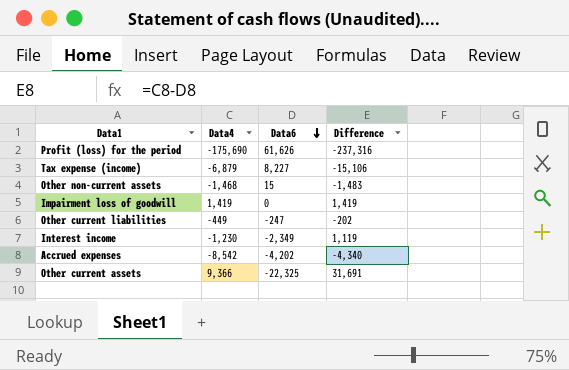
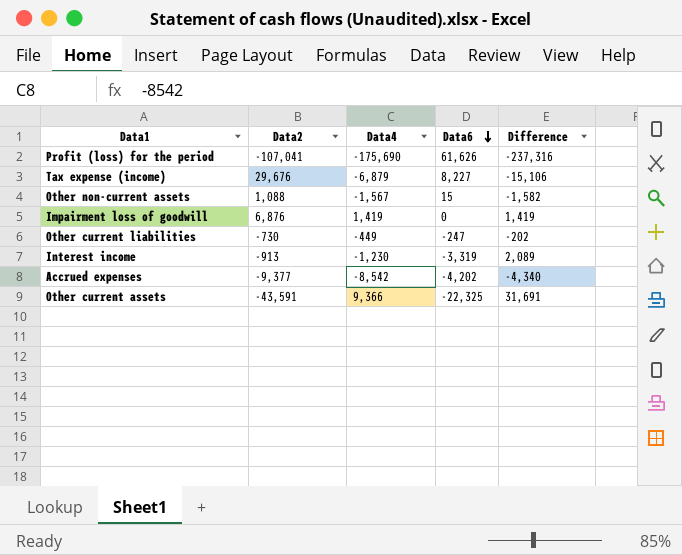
column Data2 | position: none -> 2
Other non-current assets | Data4: -1,468 -> -1,567
Other non-current assets | Difference: -1,483 -> -1,582
Interest income | Data6: -2,349 -> -3,319
Interest income | Difference: 1,119 -> 2,089

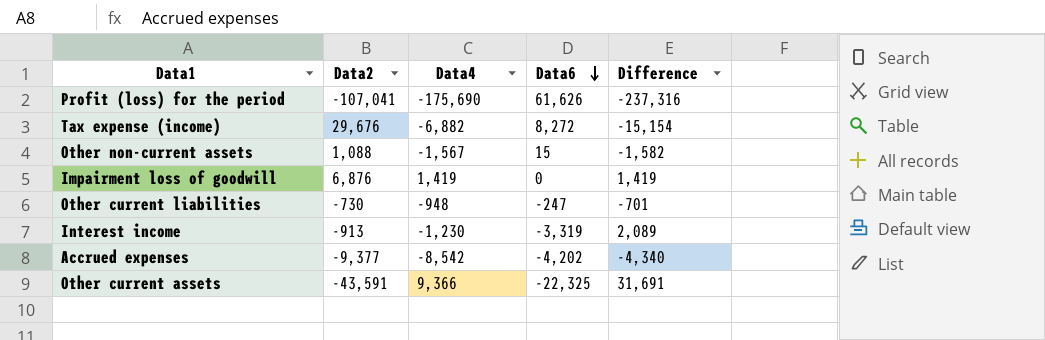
Tax expense (income) | Data4: -6,879 -> -6,882
Tax expense (income) | Data6: 8,227 -> 8,272
Tax expense (income) | Difference: -15,106 -> -15,154
Other current liabilities | Data4: -449 -> -948
Other current liabilities | Difference: -202 -> -701

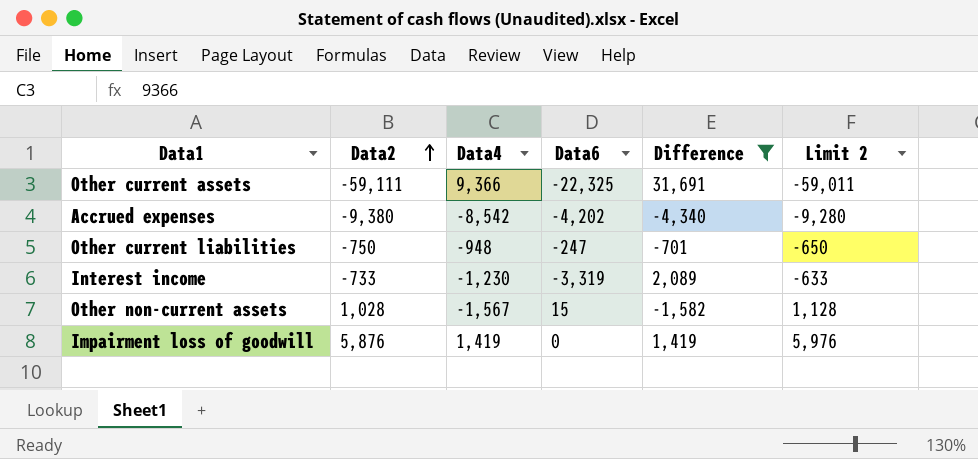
filter: none -> Difference >= -4,340
row order: Data6 descending -> Data2 ascending
column Limit 2 | formula: none -> [Data2] + 100
Other current assets | Data2: -43,591 -> -59,111
Accrued expenses | Data2: -9,377 -> -9,380
Other current liabilities | Data2: -730 -> -750
Interest income | Data2: -913 -> -733
Other non-current assets | Data2: 1,088 -> 1,028
Impairment loss of goodwill | Data2: 6,876 -> 5,876

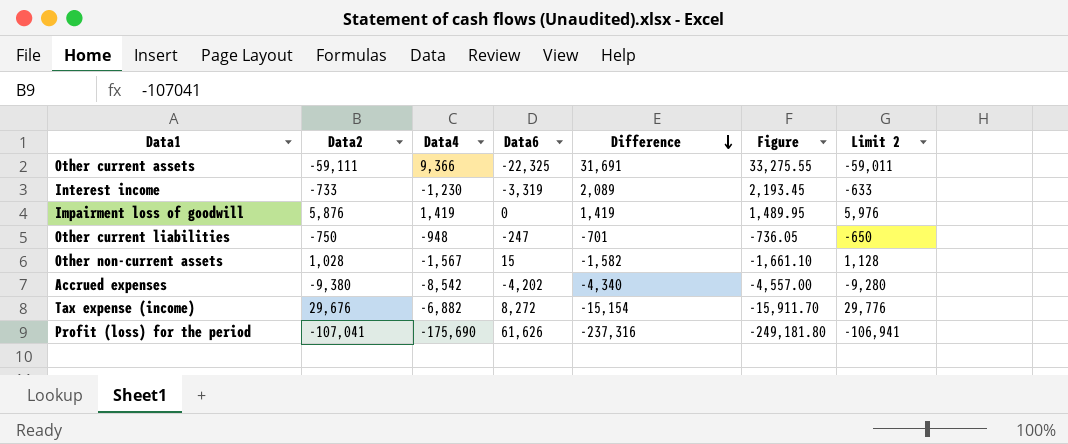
filter: Difference >= -4,340 -> none
row order: Data2 ascending -> Difference descending
column Figure | formula: none -> [Difference] * 1.05

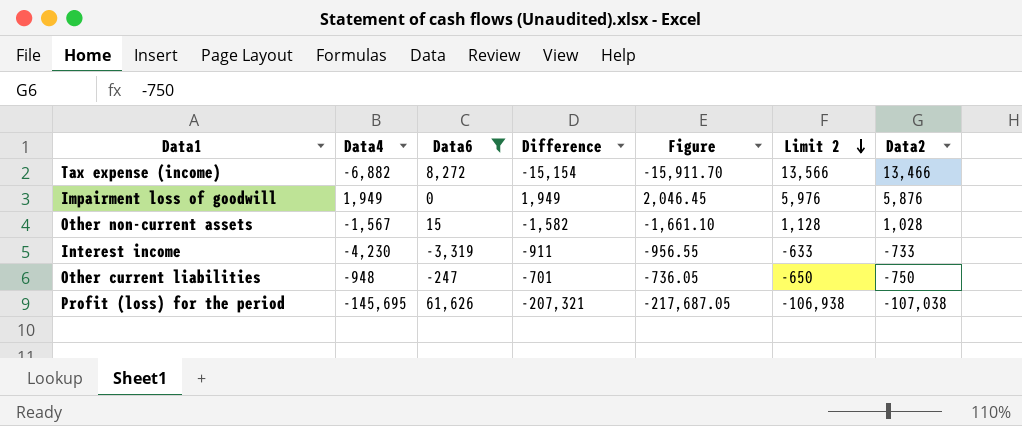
filter: none -> Data6 >= -3,319
row order: Difference descending -> Limit 2 descending
column Data2 | position: 2 -> 7
Tax expense (income) | Limit 2: 29,776 -> 13,566
Tax expense (income) | Data2: 29,676 -> 13,466
Impairment loss of goodwill | Data4: 1,419 -> 1,949
Impairment loss of goodwill | Difference: 1,419 -> 1,949
Impairment loss of goodwill | Figure: 1,489.95 -> 2,046.45
Interest income | Data4: -1,230 -> -4,230
Interest income | Difference: 2,089 -> -911
Interest income | Figure: 2,193.45 -> -956.55
Profit (loss) for the period | Data4: -175,690 -> -145,695
Profit (loss) for the period | Difference: -237,316 -> -207,321
Profit (loss) for the period | Figure: -249,181.80 -> -217,687.05
Profit (loss) for the period | Limit 2: -106,941 -> -106,938
Profit (loss) for the period | Data2: -107,041 -> -107,038

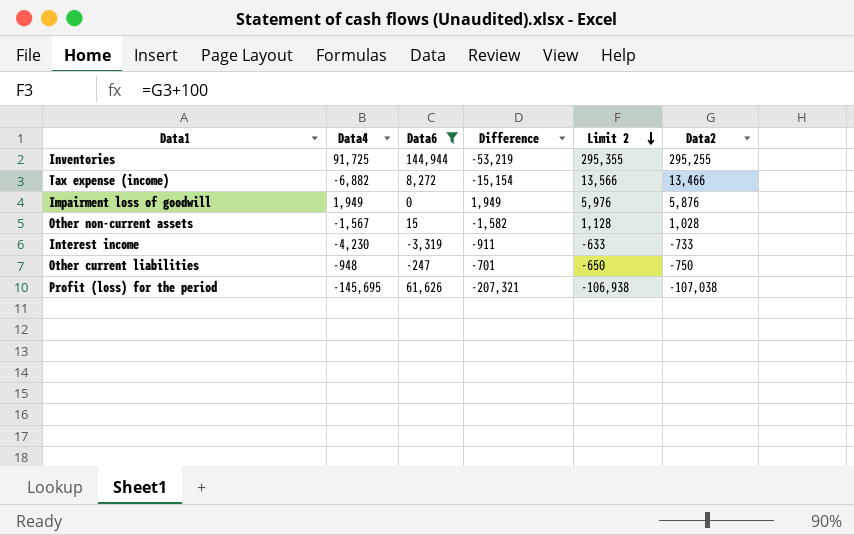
column Figure | formula: [Difference] * 1.05 -> none
row Inventories: none -> 91,725 | 144,944 | -53,219 | 295,355 | 295,255

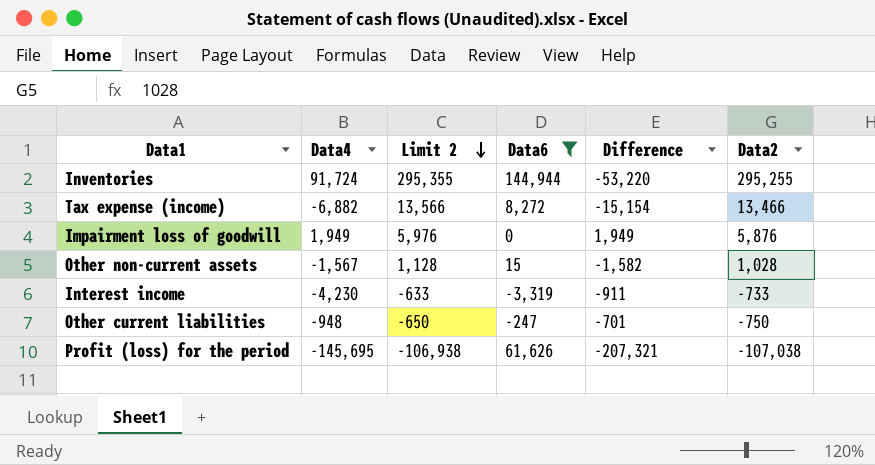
column Limit 2 | position: 5 -> 3
Inventories | Data4: 91,725 -> 91,724
Inventories | Difference: -53,219 -> -53,220

